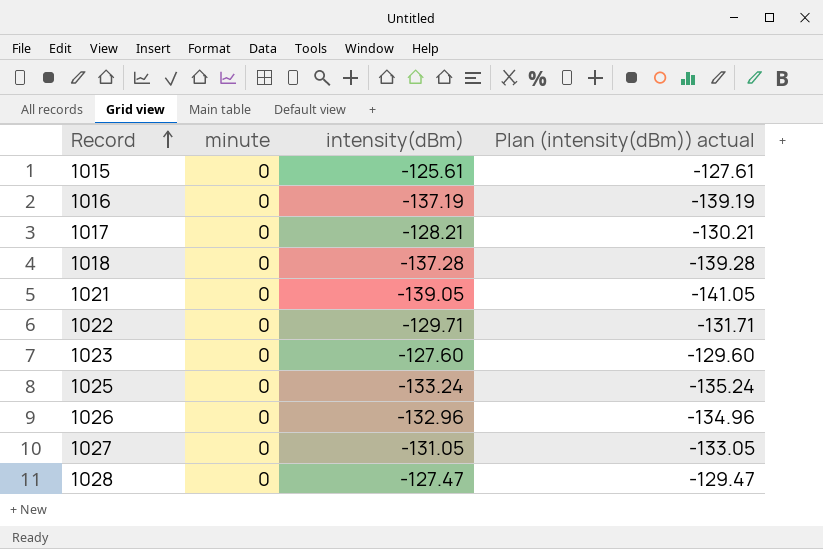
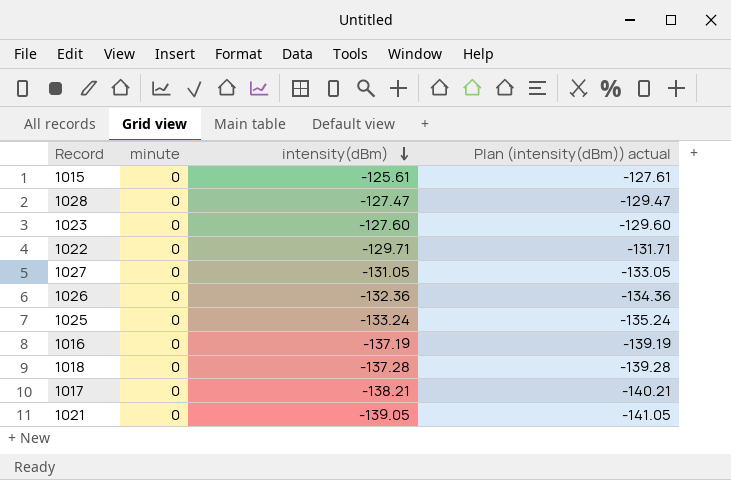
row order: Record ascending -> intensity(dBm) descending
1026 | intensity(dBm): -132.96 -> -132.36
1026 | Plan (intensity(dBm)) actual: -134.96 -> -134.36
1017 | intensity(dBm): -128.21 -> -138.21
1017 | Plan (intensity(dBm)) actual: -130.21 -> -140.21

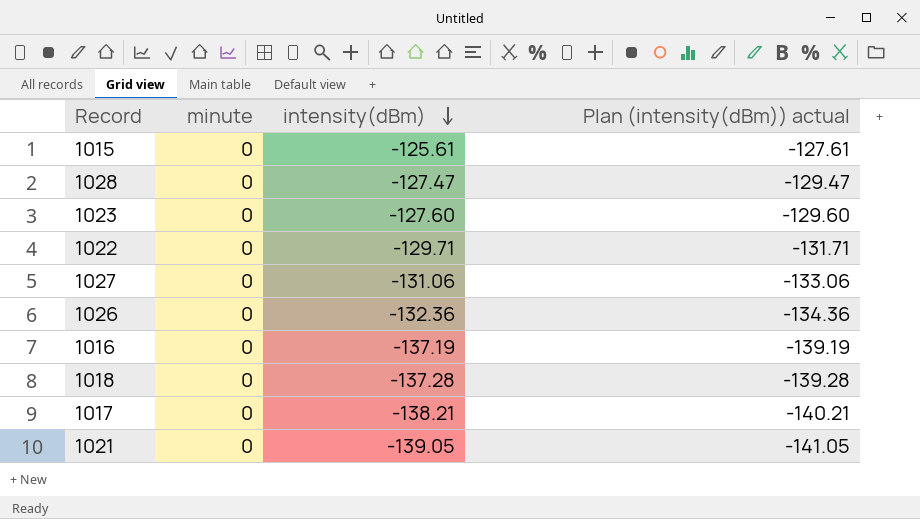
row 1025: 0 | -133.24 | -135.24 -> none
1027 | intensity(dBm): -131.05 -> -131.06
1027 | Plan (intensity(dBm)) actual: -133.05 -> -133.06

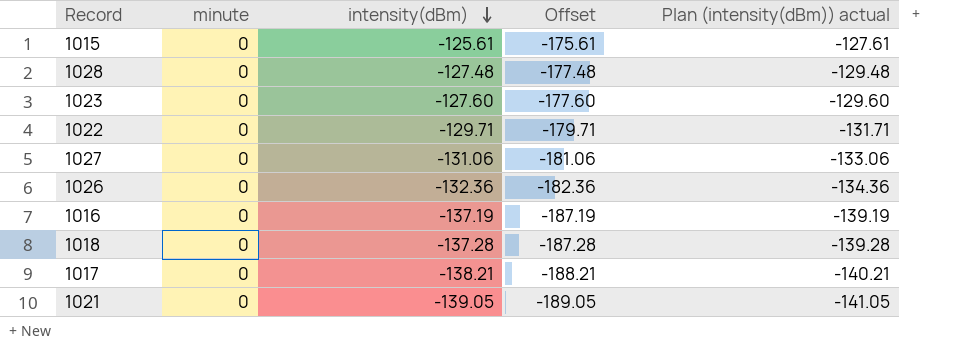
column Offset | formula: none -> [intensity(dBm)] - 50
1028 | intensity(dBm): -127.47 -> -127.48
1028 | Plan (intensity(dBm)) actual: -129.47 -> -129.48

